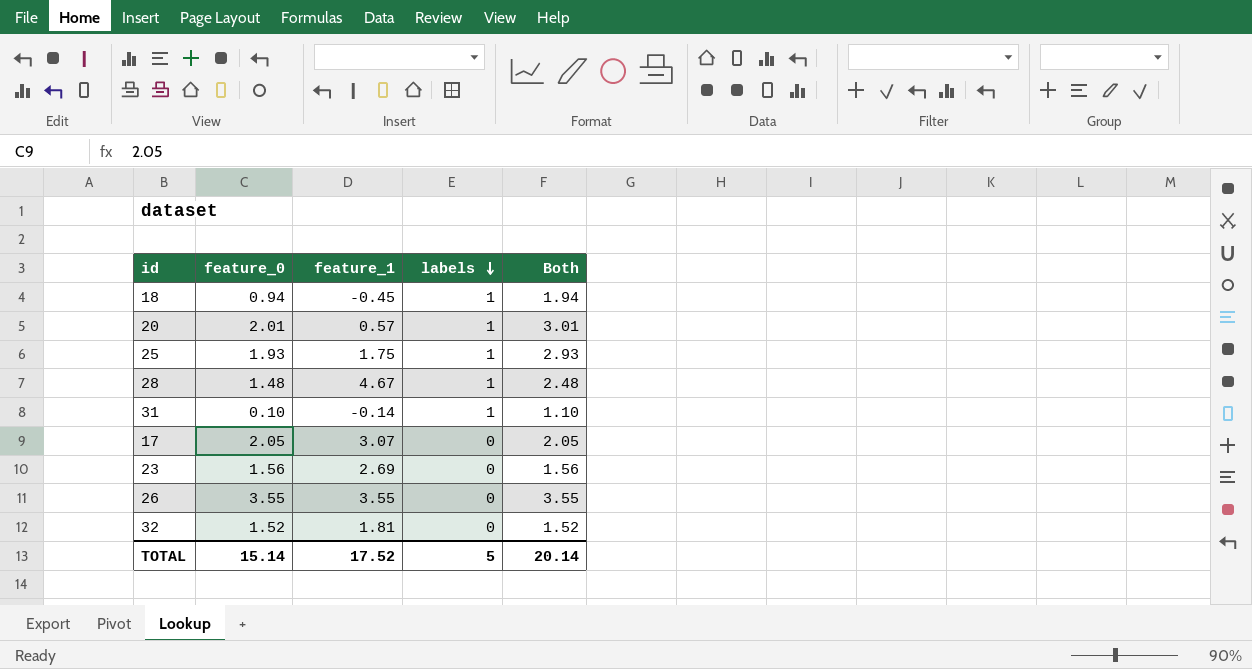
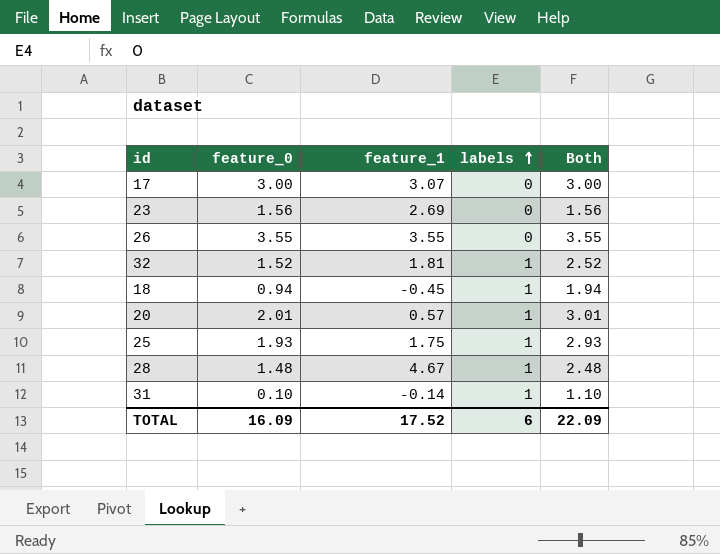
row order: labels descending -> labels ascending
17 | feature_0: 2.05 -> 3.00
17 | Both: 2.05 -> 3.00
32 | labels: 0 -> 1
32 | Both: 1.52 -> 2.52
TOTAL | feature_0: 15.14 -> 16.09
TOTAL | labels: 5 -> 6
TOTAL | Both: 20.14 -> 22.09

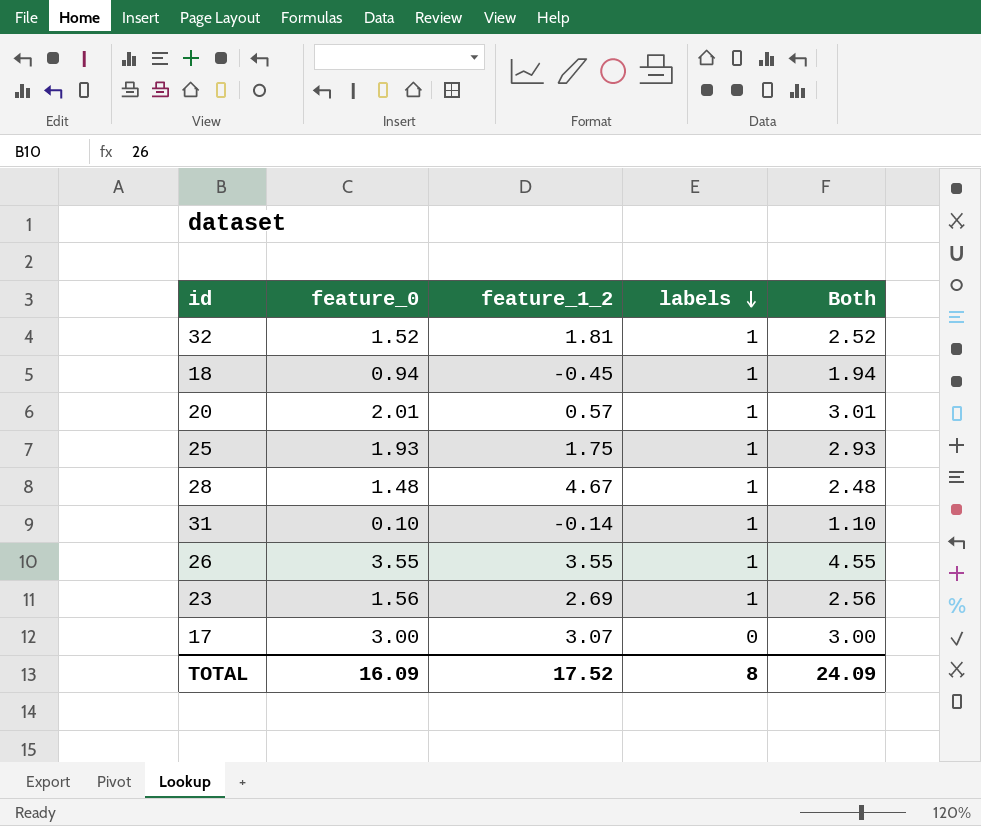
row order: labels ascending -> labels descending
column name: feature_1 -> feature_1_2
26 | labels: 0 -> 1
26 | Both: 3.55 -> 4.55
23 | labels: 0 -> 1
23 | Both: 1.56 -> 2.56
TOTAL | labels: 6 -> 8
TOTAL | Both: 22.09 -> 24.09

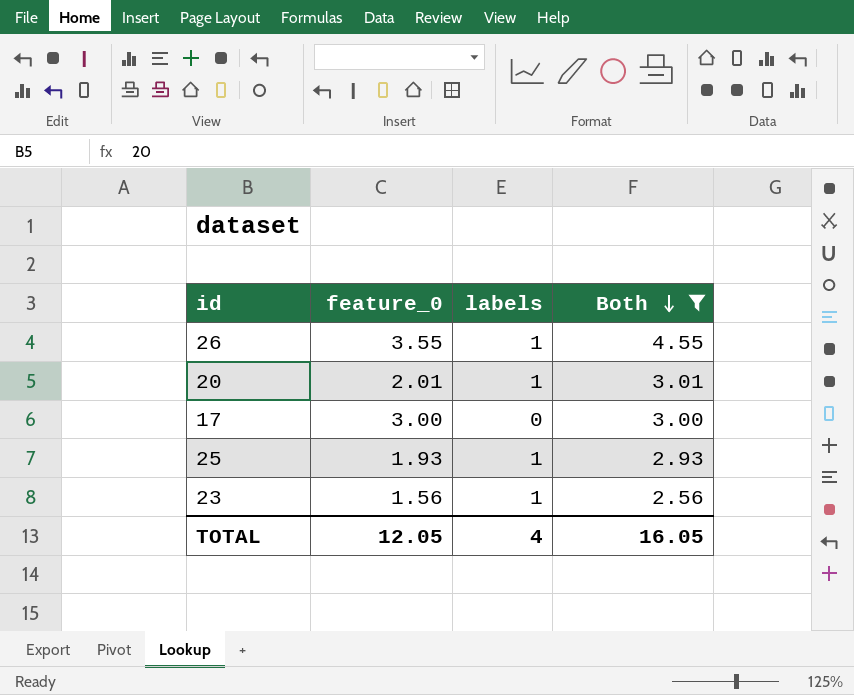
filter: none -> Both >= 2.56
row order: labels descending -> Both descending
column feature_1_2 | position: 3 -> none
TOTAL | feature_0: 16.09 -> 12.05
TOTAL | labels: 8 -> 4
TOTAL | Both: 24.09 -> 16.05

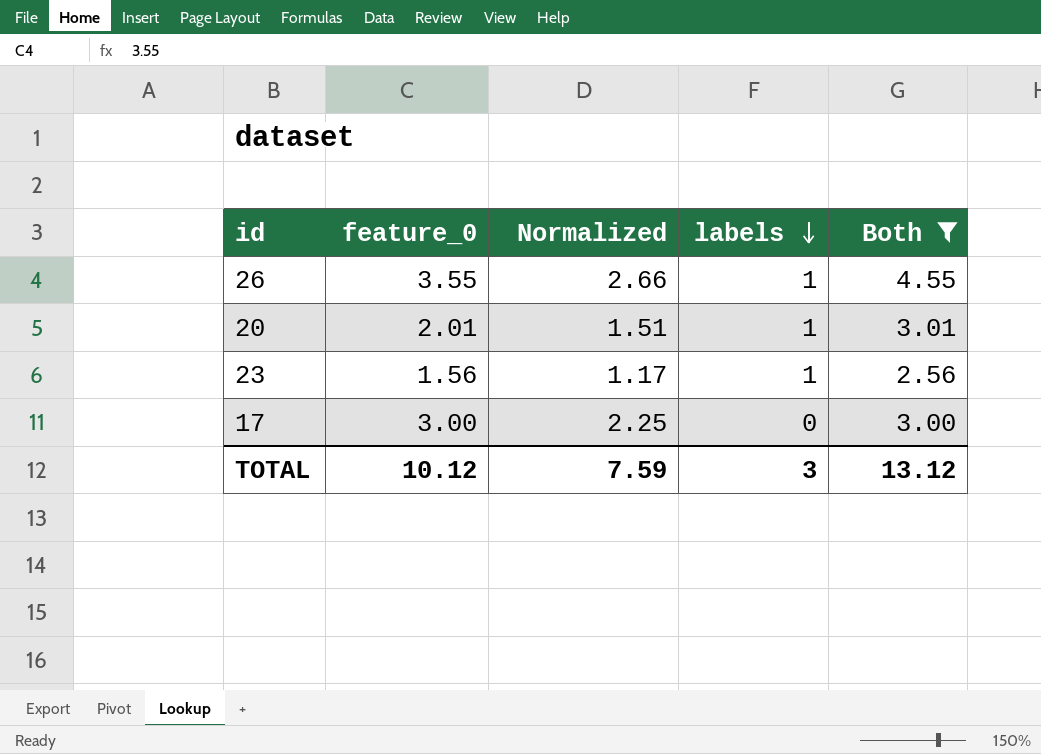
row order: Both descending -> labels descending
column Normalized | formula: none -> [feature_0] * 0.75
row 25: 1.93 | 1 | 2.93 -> none
TOTAL | feature_0: 12.05 -> 10.12
TOTAL | labels: 4 -> 3
TOTAL | Both: 16.05 -> 13.12

